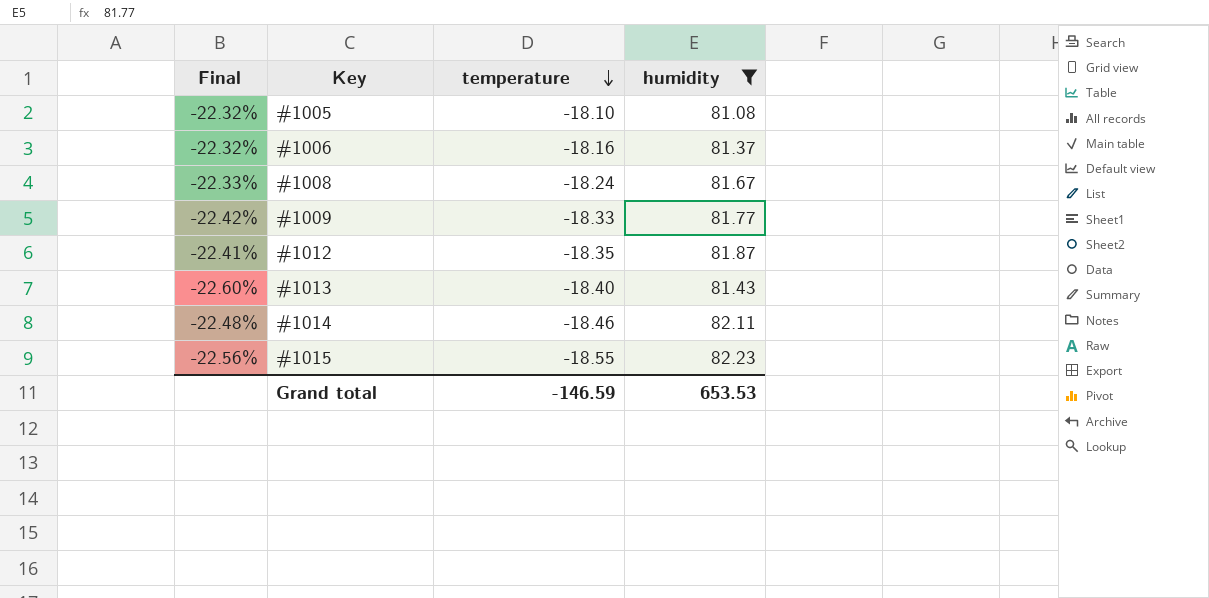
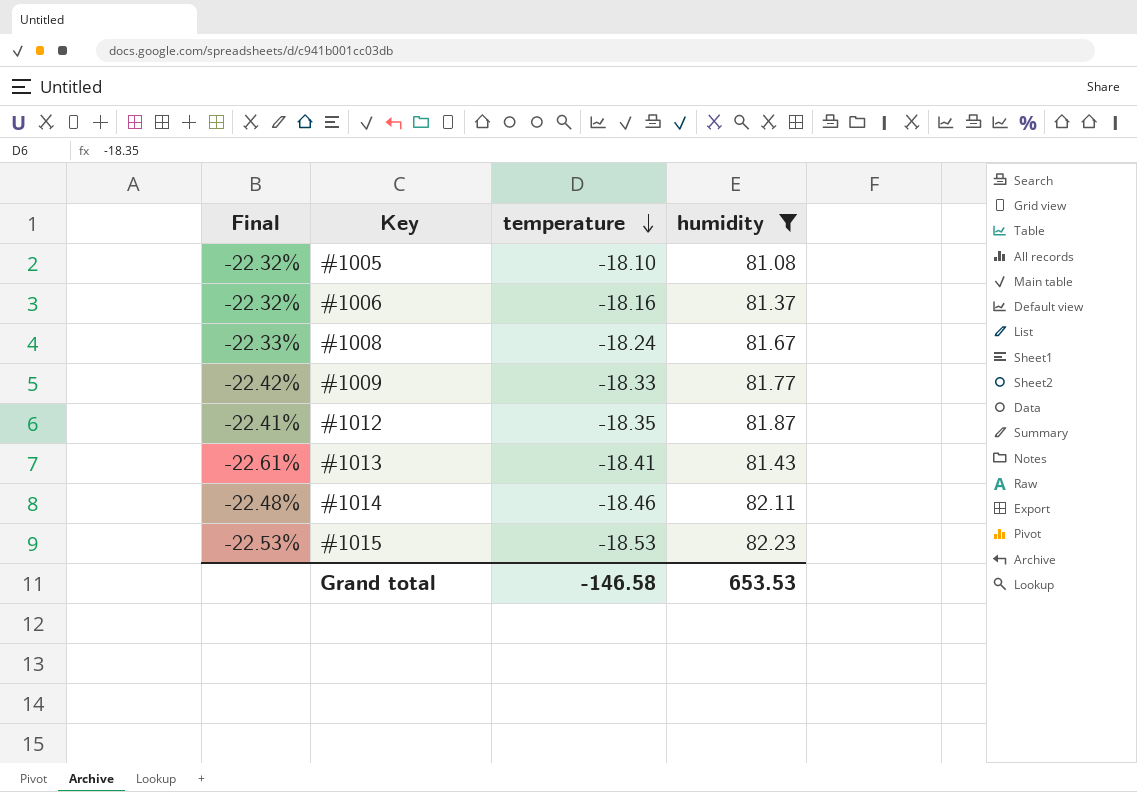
#1013 | Final: -22.60% -> -22.61%
#1013 | temperature: -18.40 -> -18.41
#1015 | Final: -22.56% -> -22.53%
#1015 | temperature: -18.55 -> -18.53
Grand total | temperature: -146.59 -> -146.58

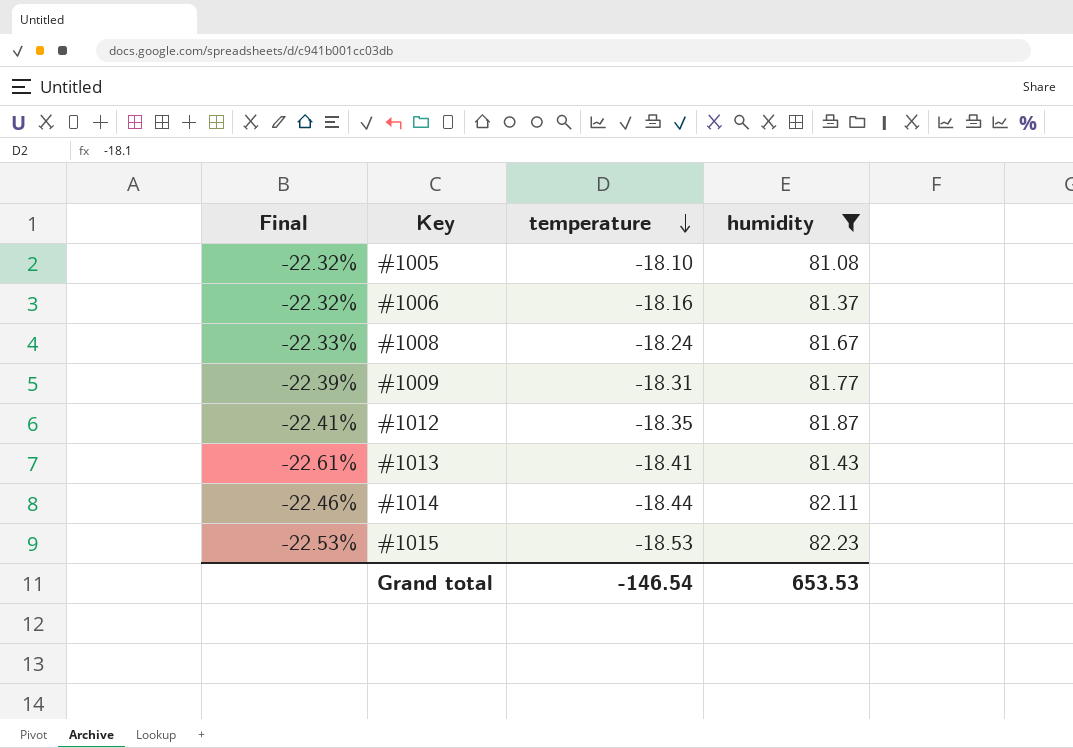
#1009 | Final: -22.42% -> -22.39%
#1009 | temperature: -18.33 -> -18.31
#1014 | Final: -22.48% -> -22.46%
#1014 | temperature: -18.46 -> -18.44
Grand total | temperature: -146.58 -> -146.54

